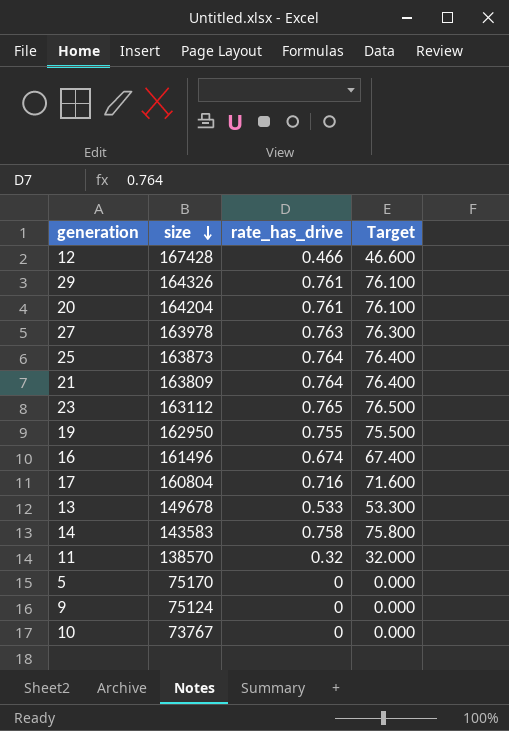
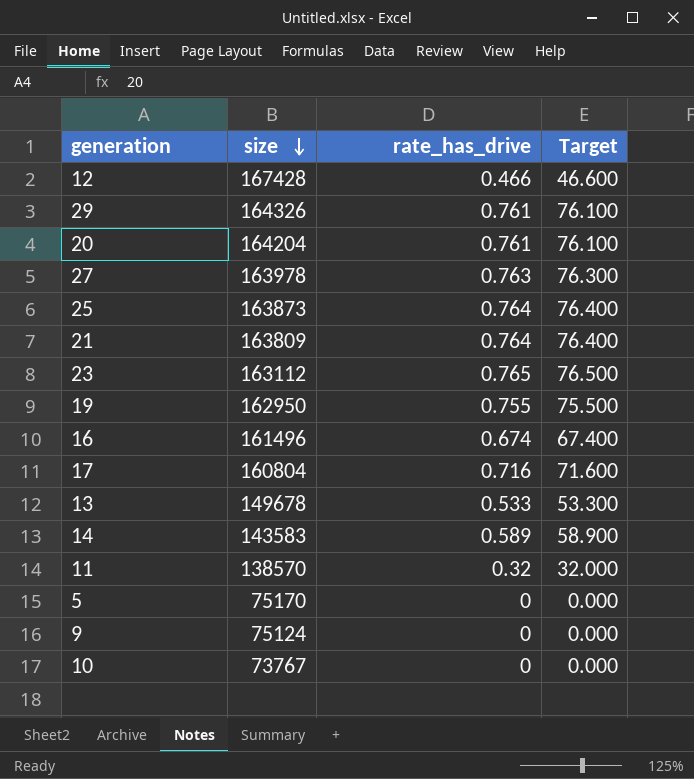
14 | rate_has_drive: 0.758 -> 0.589
14 | Target: 75.800 -> 58.900

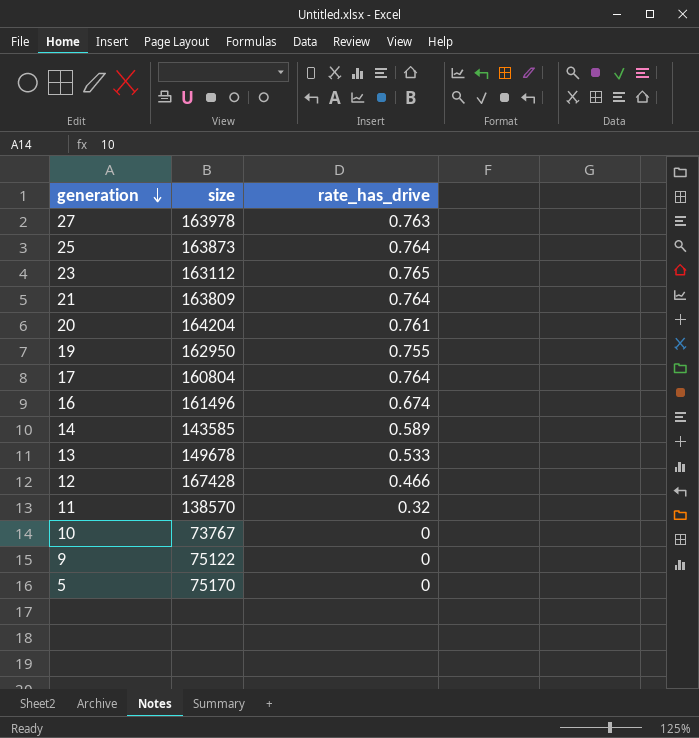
row order: size descending -> generation descending
column Target | formula: [rate_has_drive] * 100 -> none
row 29: 164326 | 0.761 | 76.100 -> none
17 | rate_has_drive: 0.716 -> 0.764
14 | size: 143583 -> 143585
9 | size: 75124 -> 75122

